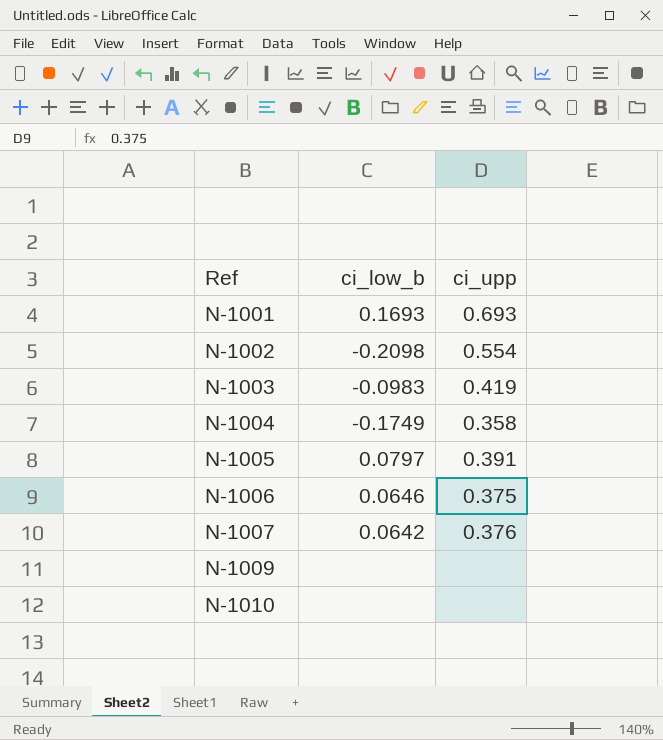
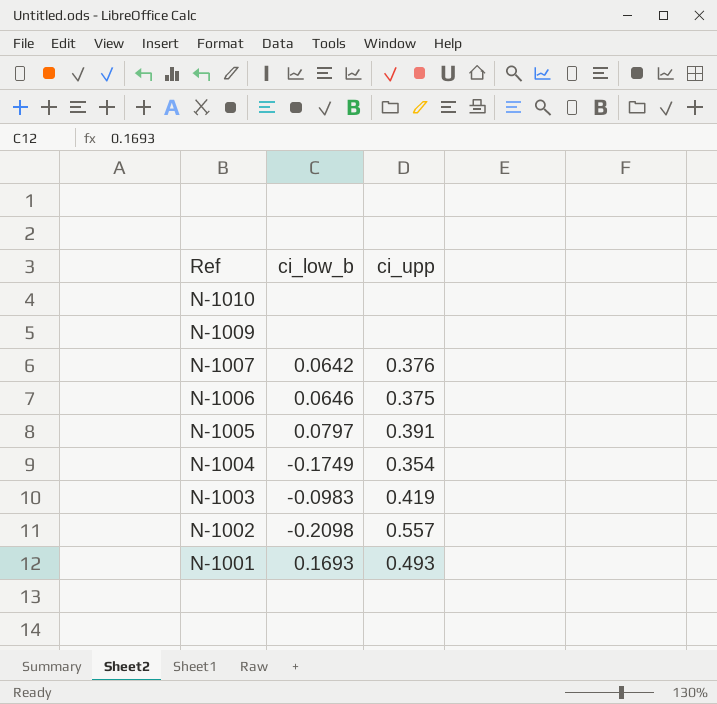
row order: Ref ascending -> Ref descending
N-1004 | ci_upp: 0.358 -> 0.354
N-1002 | ci_upp: 0.554 -> 0.557
N-1001 | ci_upp: 0.693 -> 0.493

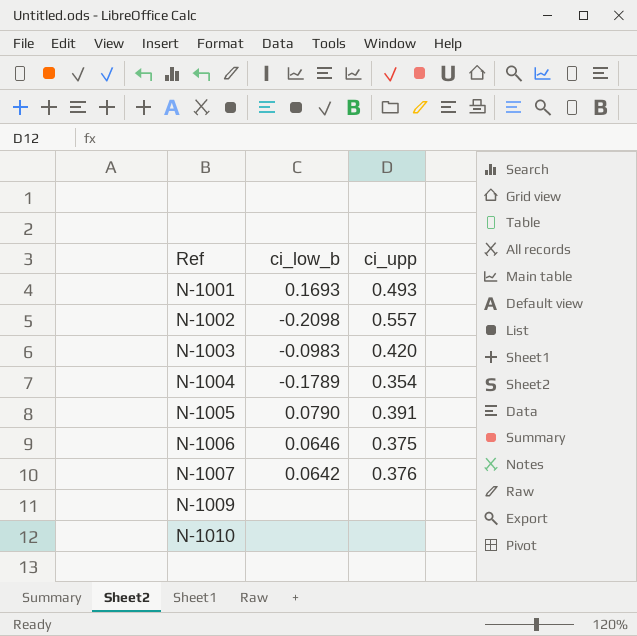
row order: Ref descending -> Ref ascending
N-1003 | ci_upp: 0.419 -> 0.420
N-1004 | ci_low_b: -0.1749 -> -0.1789
N-1005 | ci_low_b: 0.0797 -> 0.0790

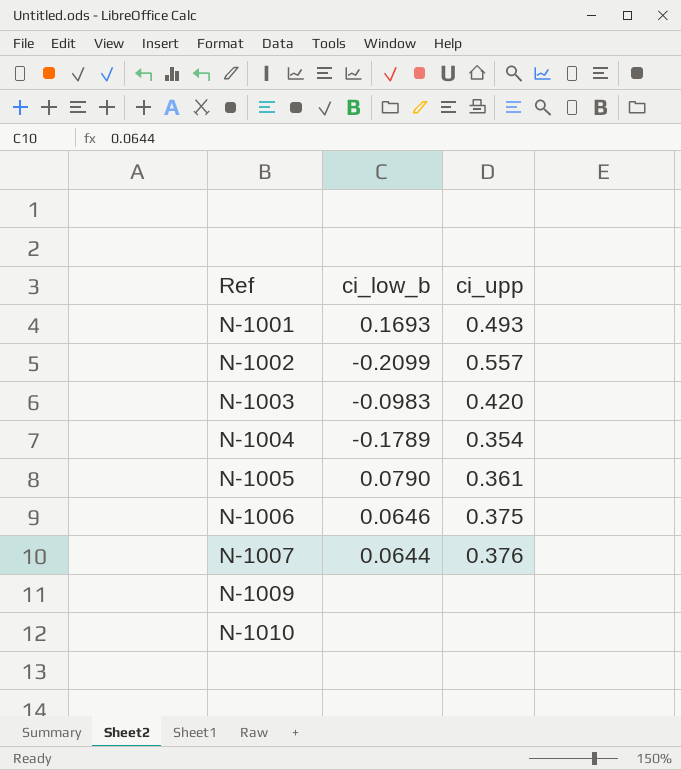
N-1002 | ci_low_b: -0.2098 -> -0.2099
N-1005 | ci_upp: 0.391 -> 0.361
N-1007 | ci_low_b: 0.0642 -> 0.0644

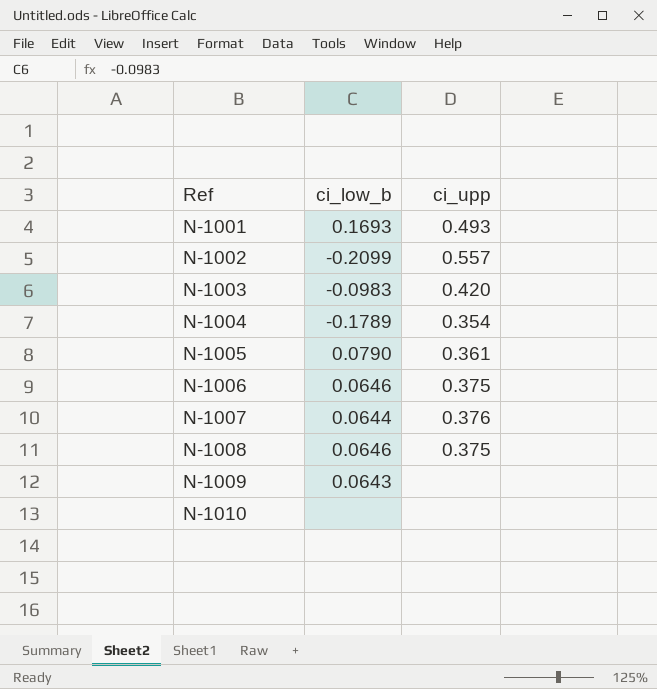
row N-1008: none -> 0.0646 | 0.375
N-1009 | ci_low_b: none -> 0.0643

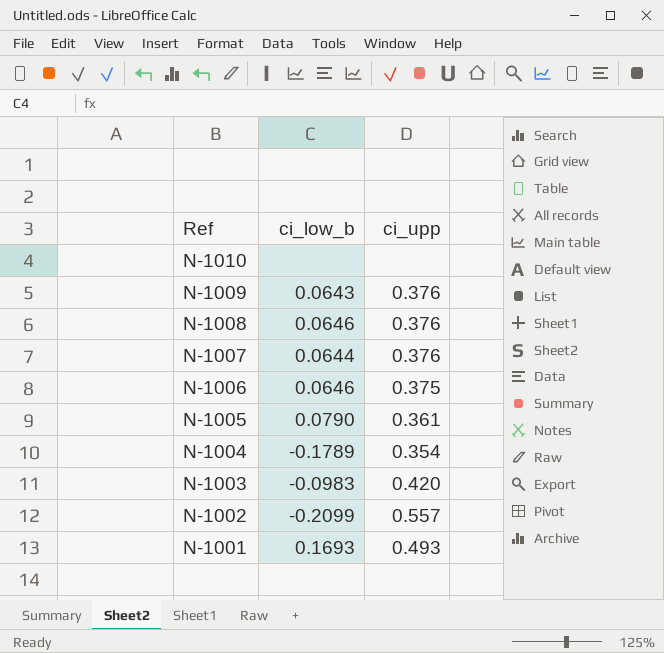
row order: Ref ascending -> Ref descending
N-1009 | ci_upp: none -> 0.376
N-1008 | ci_upp: 0.375 -> 0.376

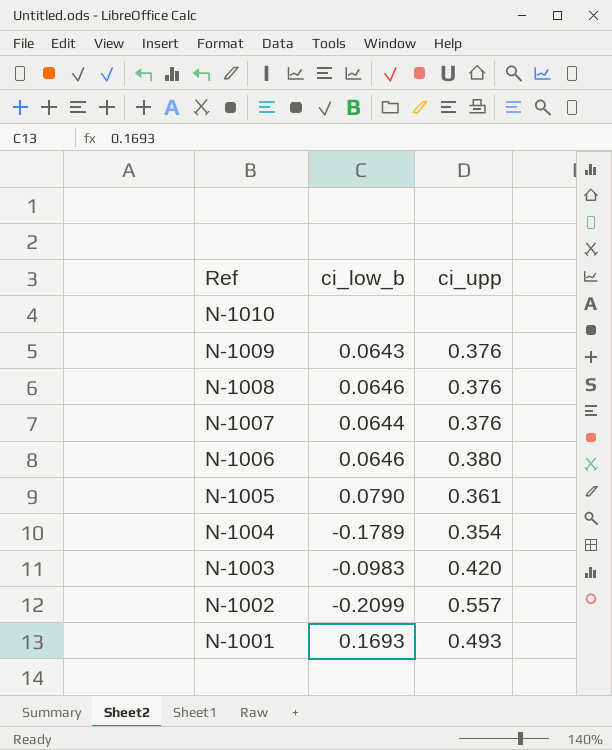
N-1006 | ci_upp: 0.375 -> 0.380

